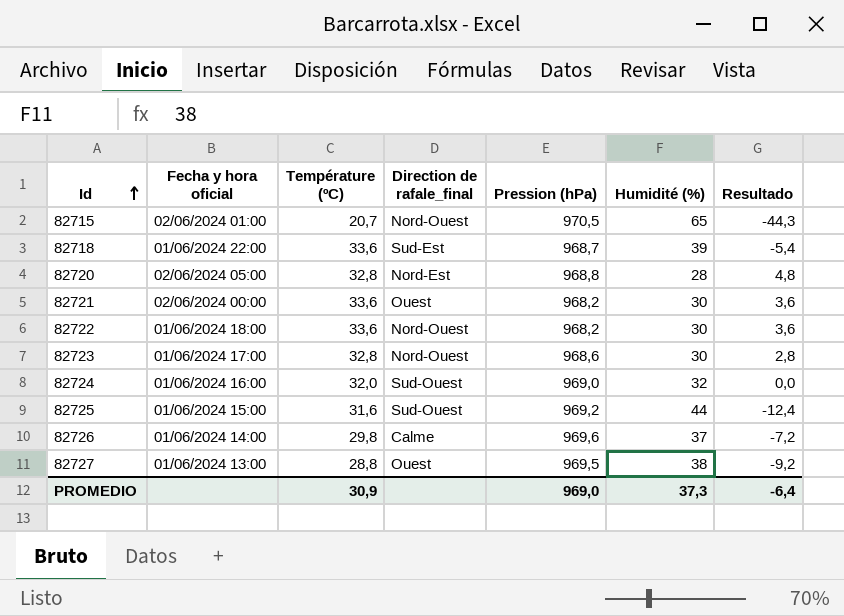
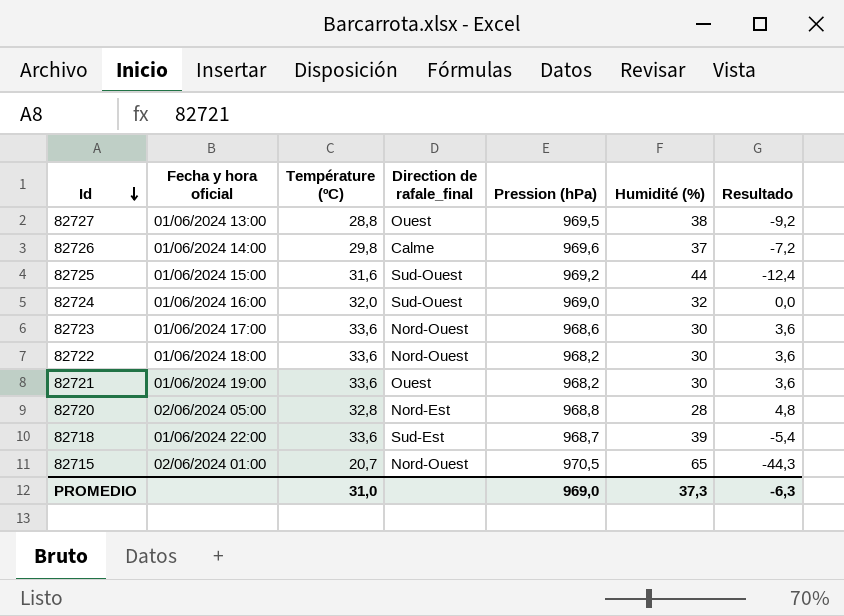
row order: Id ascending -> Id descending
82723 | Température (ºC): 32,8 -> 33,6
82723 | Resultado: 2,8 -> 3,6
82721 | Fecha y hora oficial: 02/06/2024 00:00 -> 01/06/2024 19:00
PROMEDIO | Température (ºC): 30,9 -> 31,0
PROMEDIO | Resultado: -6,4 -> -6,3

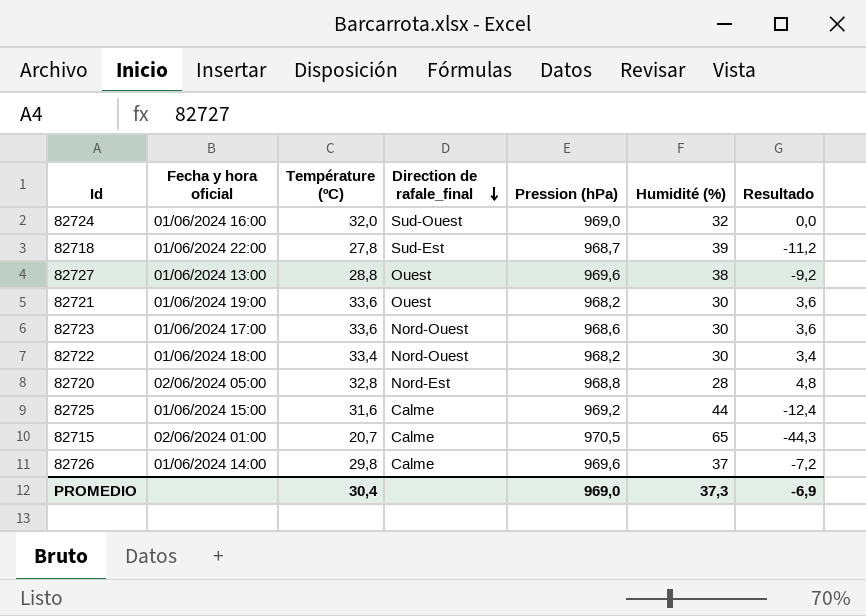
row order: Id descending -> Direction de rafale_final descending
82718 | Température (ºC): 33,6 -> 27,8
82718 | Resultado: -5,4 -> -11,2
82727 | Pression (hPa): 969,5 -> 969,6
82722 | Température (ºC): 33,6 -> 33,4
82722 | Resultado: 3,6 -> 3,4
82725 | Direction de rafale_final: Sud-Ouest -> Calme
82715 | Direction de rafale_final: Nord-Ouest -> Calme
PROMEDIO | Température (ºC): 31,0 -> 30,4
PROMEDIO | Resultado: -6,3 -> -6,9

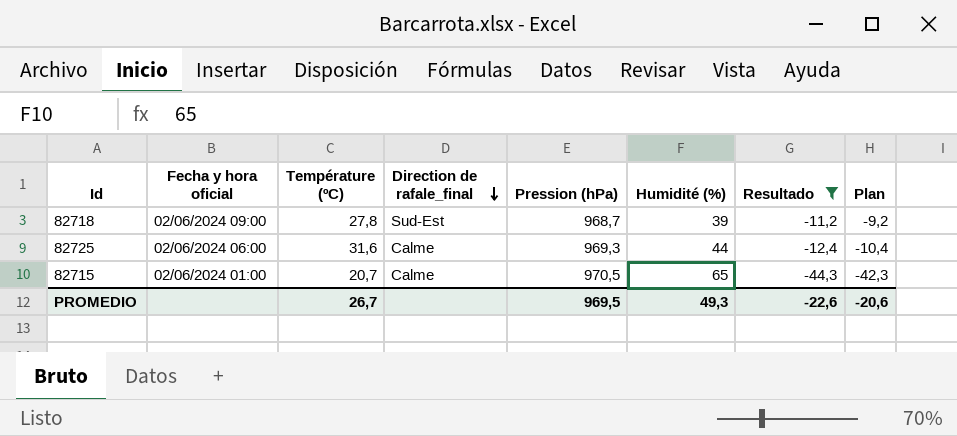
filter: none -> Resultado <= -11,2
column Plan | formula: none -> [Resultado] + 2
82718 | Fecha y hora oficial: 01/06/2024 22:00 -> 02/06/2024 09:00
82725 | Fecha y hora oficial: 01/06/2024 15:00 -> 02/06/2024 06:00
82725 | Pression (hPa): 969,2 -> 969,3
PROMEDIO | Température (ºC): 30,4 -> 26,7
PROMEDIO | Pression (hPa): 969,0 -> 969,5
PROMEDIO | Humidité (%): 37,3 -> 49,3
PROMEDIO | Resultado: -6,9 -> -22,6

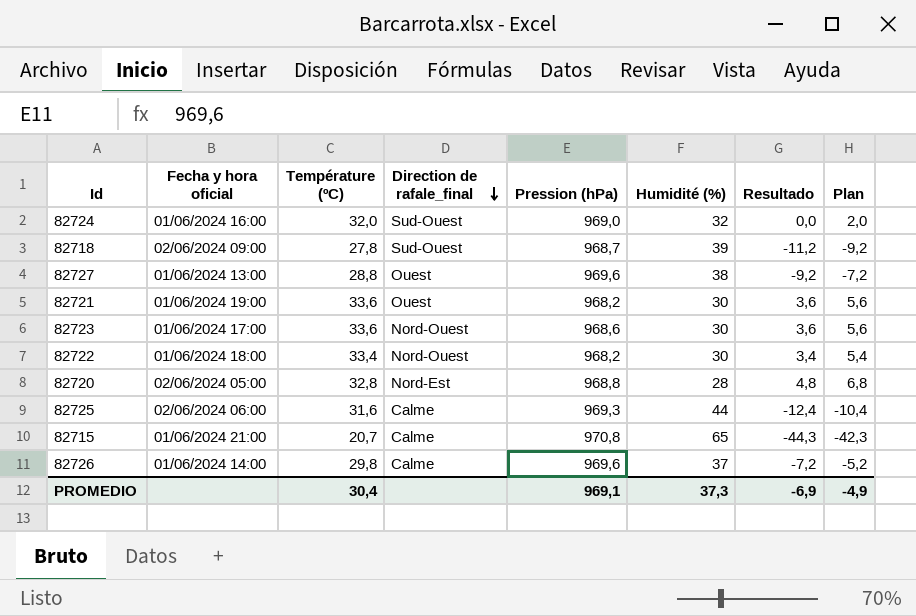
filter: Resultado <= -11,2 -> none
82718 | Direction de rafale_final: Sud-Est -> Sud-Ouest
82715 | Fecha y hora oficial: 02/06/2024 01:00 -> 01/06/2024 21:00
82715 | Pression (hPa): 970,5 -> 970,8
PROMEDIO | Température (ºC): 26,7 -> 30,4
PROMEDIO | Pression (hPa): 969,5 -> 969,1
PROMEDIO | Humidité (%): 49,3 -> 37,3
PROMEDIO | Resultado: -22,6 -> -6,9
PROMEDIO | Plan: -20,6 -> -4,9

